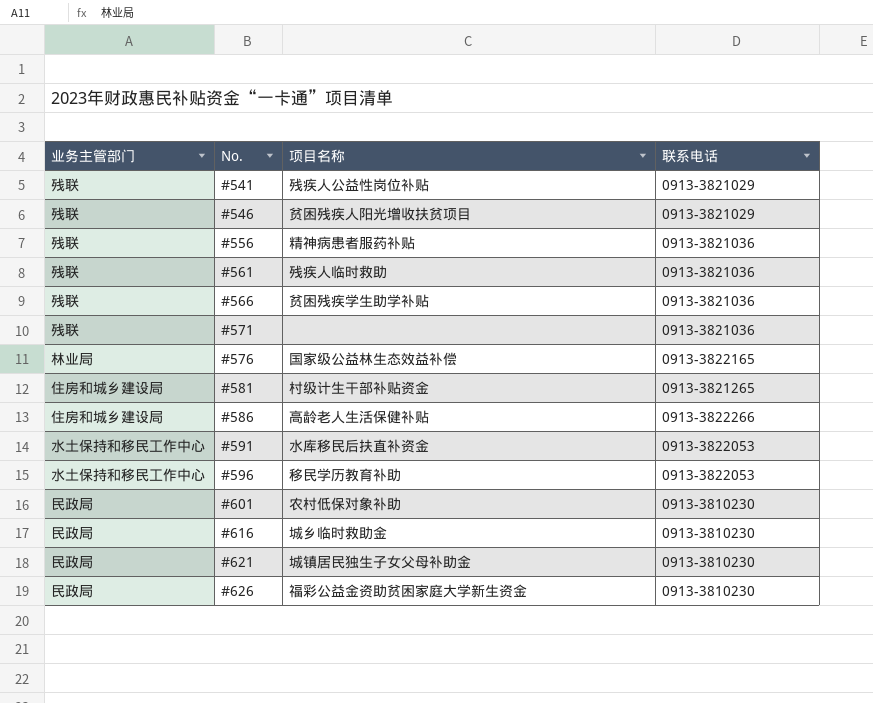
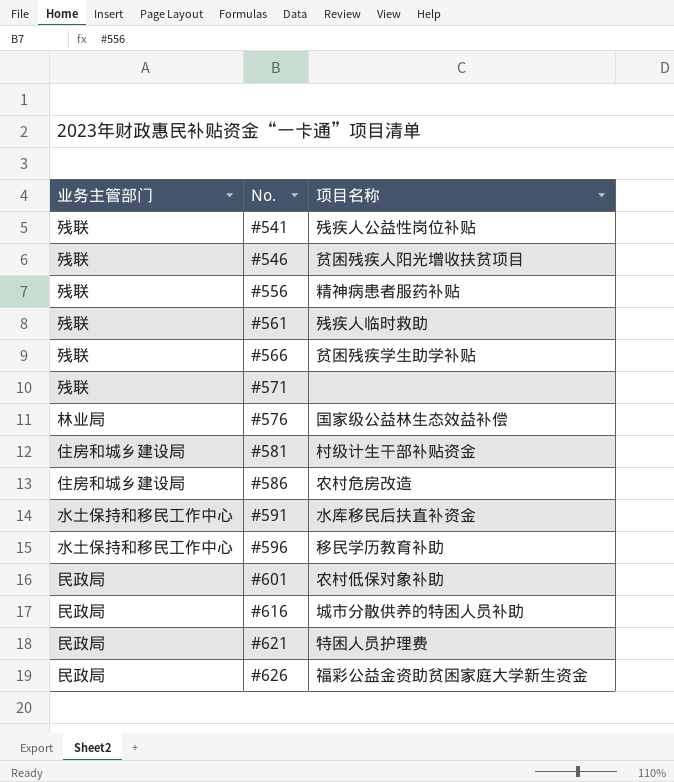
column 联系电话 | position: 4 -> none
#586 | 项目名称: 高龄老人生活保健补贴 -> 农村危房改造
#616 | 项目名称: 城乡临时救助金 -> 城市分散供养的特困人员补助
#621 | 项目名称: 城镇居民独生子女父母补助金 -> 特困人员护理费

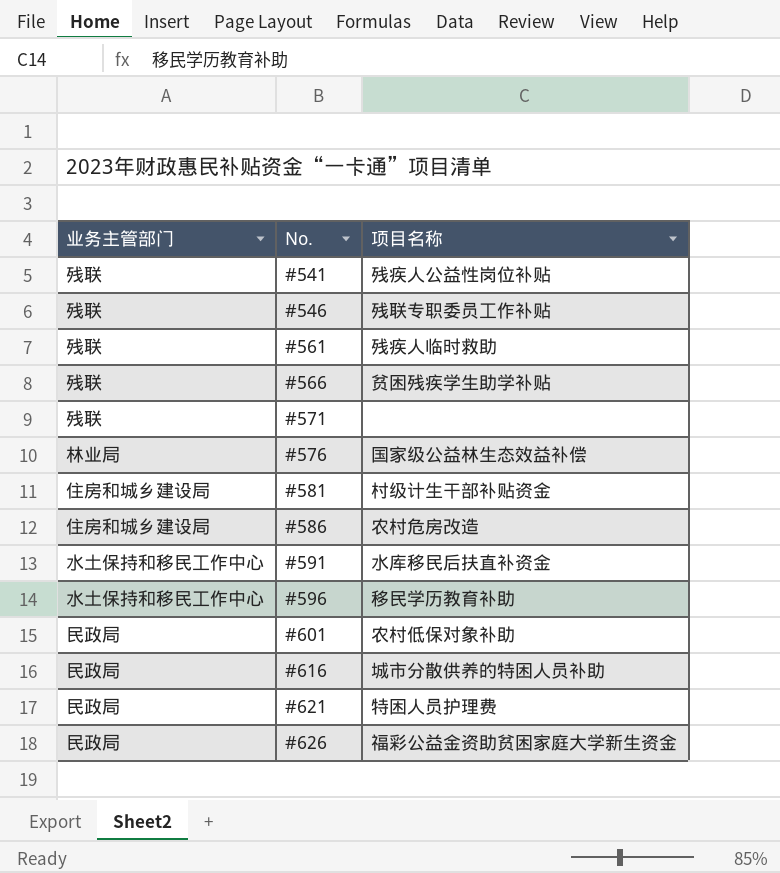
row #556: 残联 | 精神病患者服药补贴 -> none
#546 | 项目名称: 贫困残疾人阳光增收扶贫项目 -> 残联专职委员工作补贴

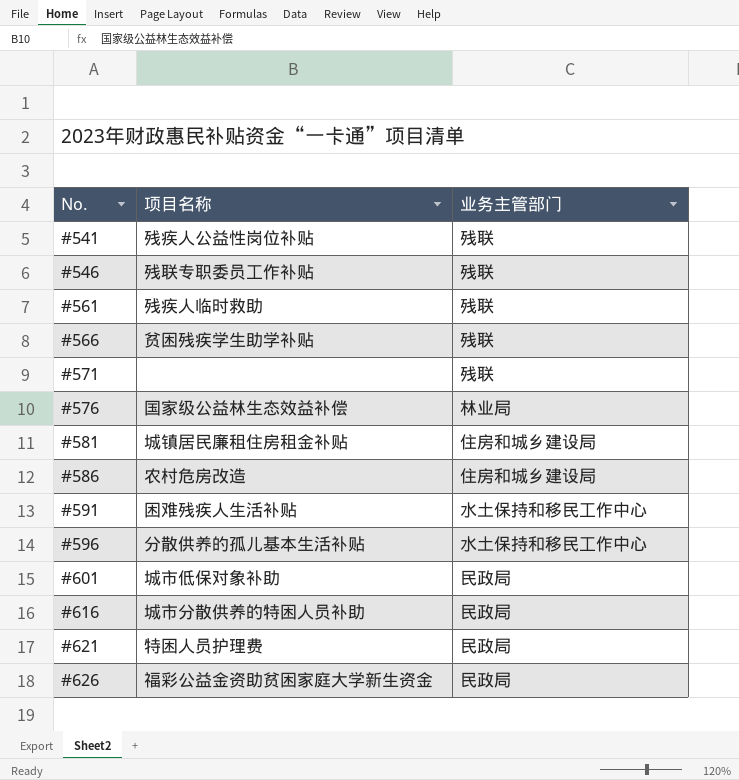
column 业务主管部门 | position: 1 -> 3
#581 | 项目名称: 村级计生干部补贴资金 -> 城镇居民廉租住房租金补贴
#591 | 项目名称: 水库移民后扶直补资金 -> 困难残疾人生活补贴
#596 | 项目名称: 移民学历教育补助 -> 分散供养的孤儿基本生活补贴
#601 | 项目名称: 农村低保对象补助 -> 城市低保对象补助

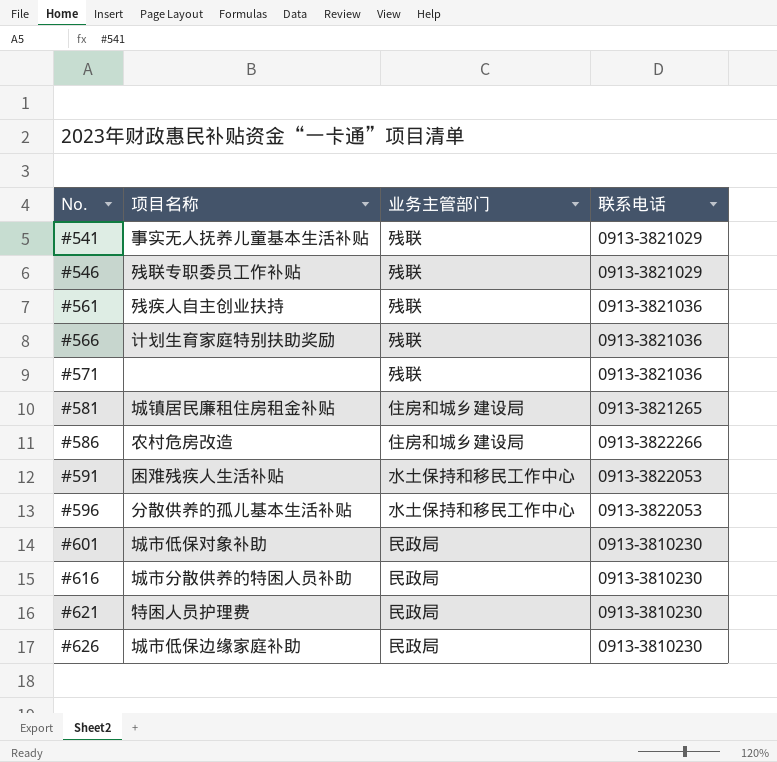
column 联系电话 | position: none -> 4
row #576: 国家级公益林生态效益补偿 | 林业局 -> none
#541 | 项目名称: 残疾人公益性岗位补贴 -> 事实无人抚养儿童基本生活补贴
#561 | 项目名称: 残疾人临时救助 -> 残疾人自主创业扶持
#566 | 项目名称: 贫困残疾学生助学补贴 -> 计划生育家庭特别扶助奖励
#626 | 项目名称: 福彩公益金资助贫困家庭大学新生资金 -> 城市低保边缘家庭补助

